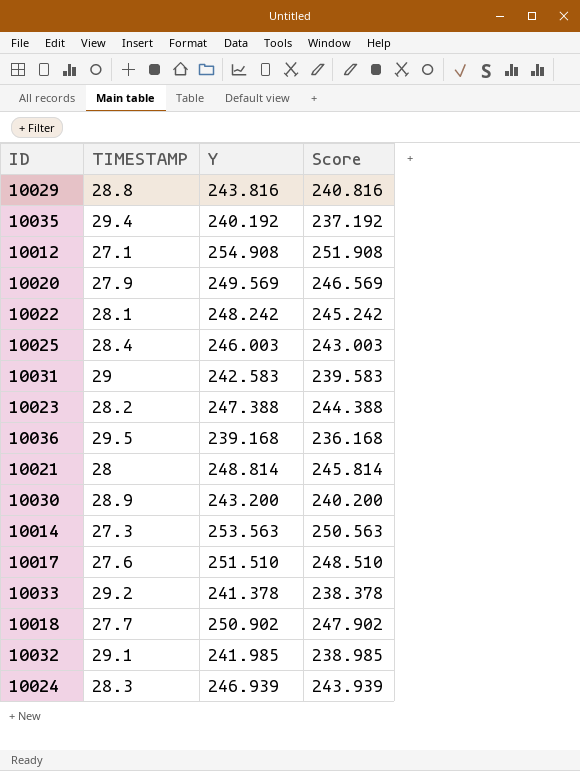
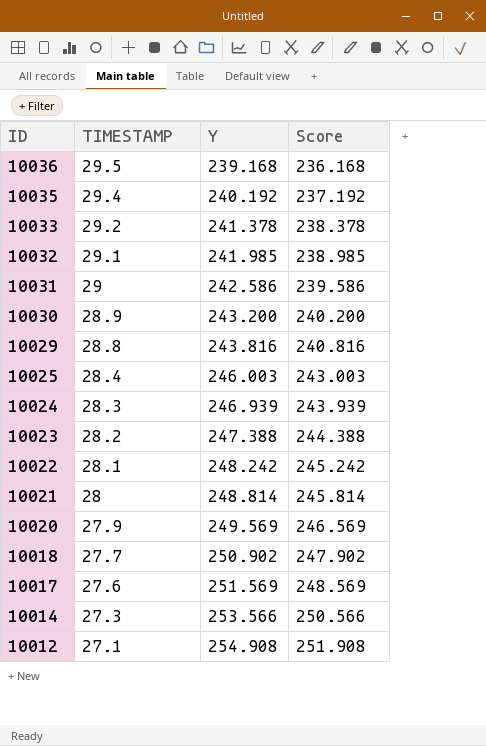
row order: none -> ID descending
10031 | Y: 242.583 -> 242.586
10031 | Score: 239.583 -> 239.586
10017 | Y: 251.510 -> 251.569
10017 | Score: 248.510 -> 248.569
10014 | Y: 253.563 -> 253.566
10014 | Score: 250.563 -> 250.566

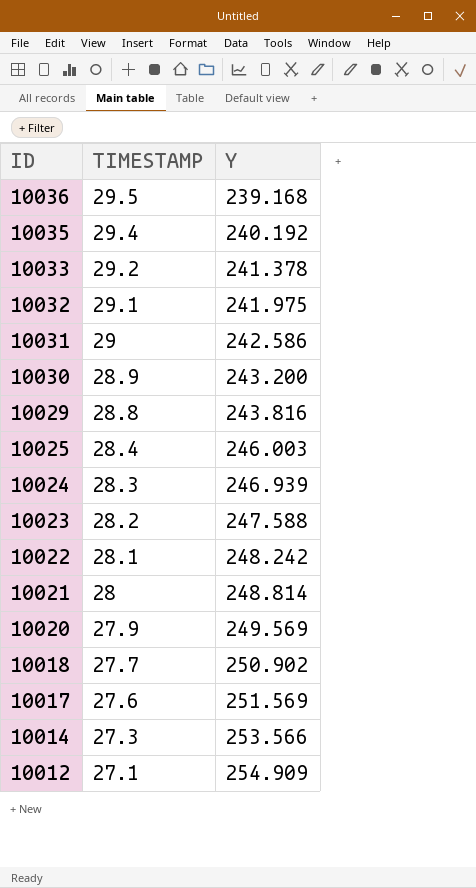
column Score | formula: [Y] - 3 -> none
10032 | Y: 241.985 -> 241.975
10023 | Y: 247.388 -> 247.588
10012 | Y: 254.908 -> 254.909

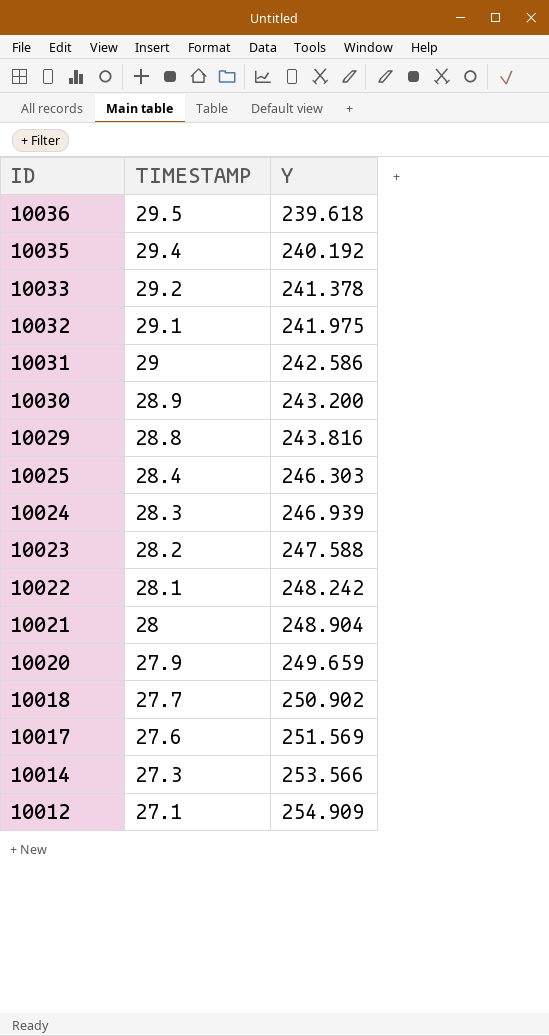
10036 | Y: 239.168 -> 239.618
10025 | Y: 246.003 -> 246.303
10021 | Y: 248.814 -> 248.904
10020 | Y: 249.569 -> 249.659

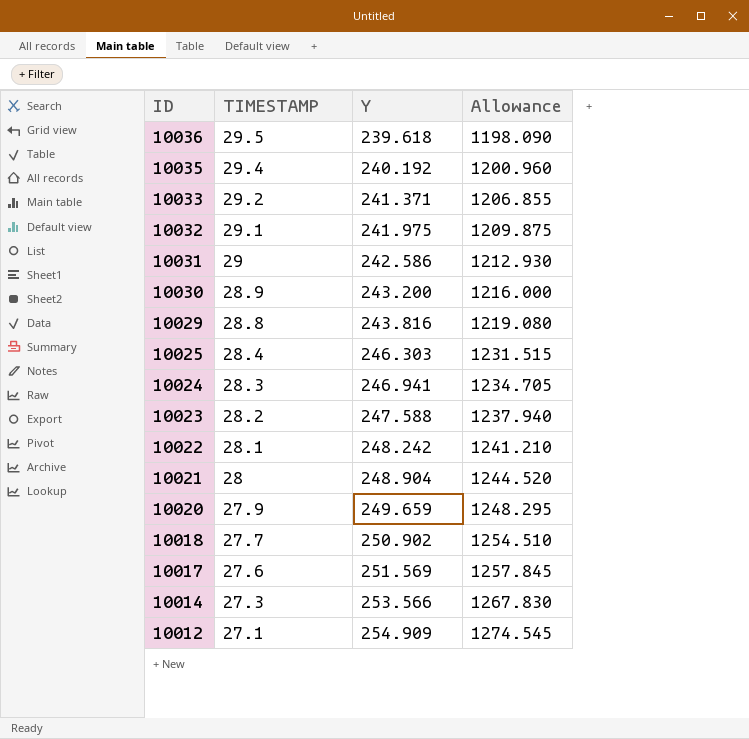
column Allowance | formula: none -> [Y] * 5
10033 | Y: 241.378 -> 241.371
10024 | Y: 246.939 -> 246.941

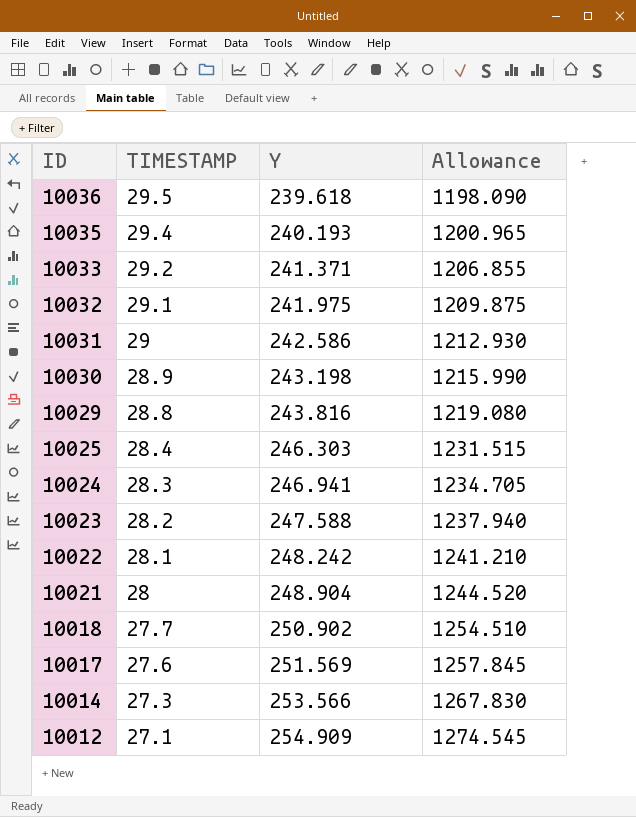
row 10020: 27.9 | 249.659 | 1248.295 -> none
10035 | Y: 240.192 -> 240.193
10035 | Allowance: 1200.960 -> 1200.965
10030 | Y: 243.200 -> 243.198
10030 | Allowance: 1216.000 -> 1215.990

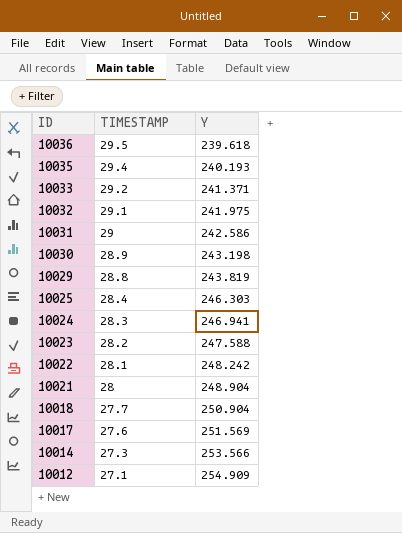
column Allowance | formula: [Y] * 5 -> none
10029 | Y: 243.816 -> 243.819
10018 | Y: 250.902 -> 250.904

